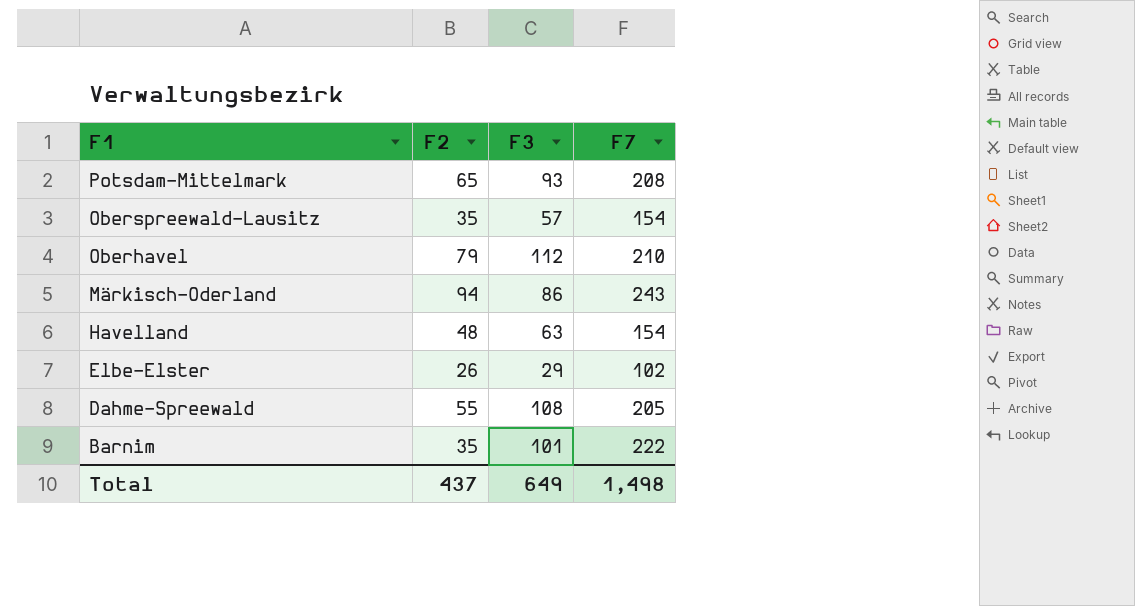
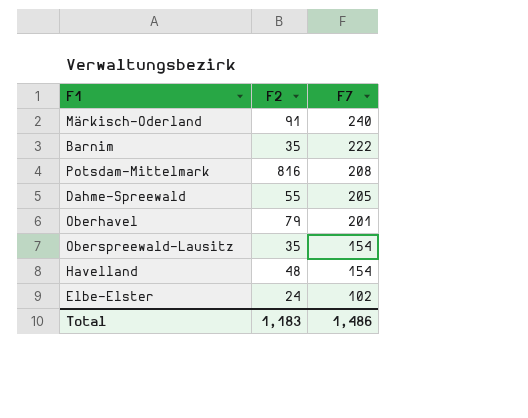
row order: F1 descending -> F7 descending
column F3 | position: 3 -> none
Märkisch-Oderland | F2: 94 -> 91
Märkisch-Oderland | F7: 243 -> 240
Potsdam-Mittelmark | F2: 65 -> 816
Oberhavel | F7: 210 -> 201
Elbe-Elster | F2: 26 -> 24
Total | F2: 437 -> 1,183
Total | F7: 1,498 -> 1,486

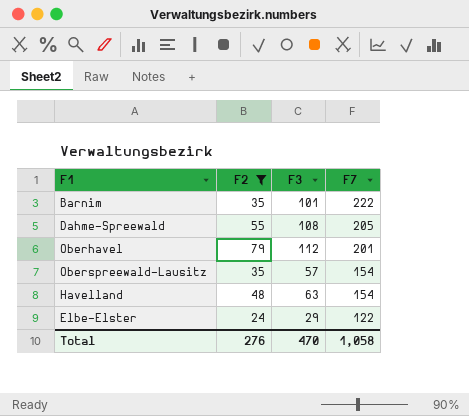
filter: none -> F2 <= 79
column F3 | position: none -> 3
Elbe-Elster | F7: 102 -> 122
Total | F2: 1,183 -> 276
Total | F7: 1,486 -> 1,058

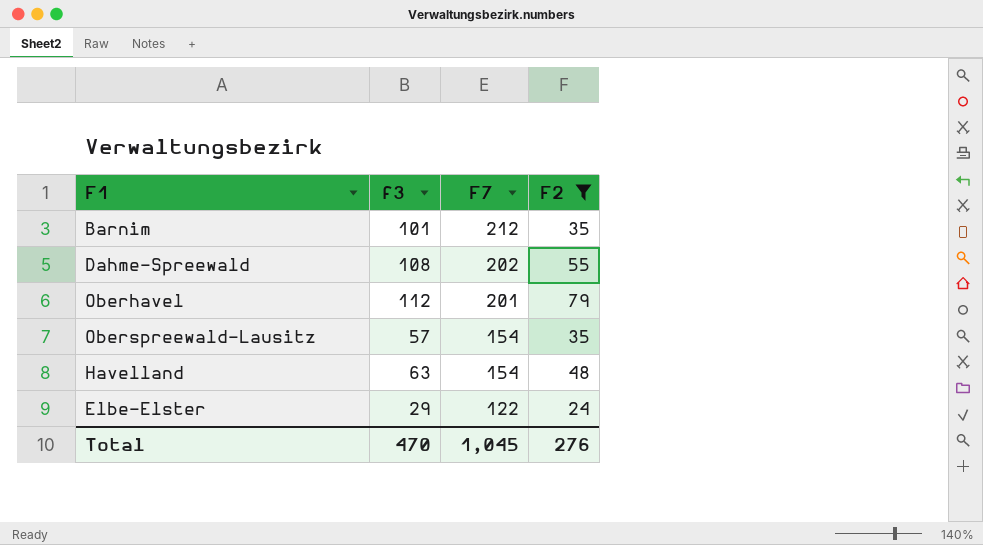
column name: F3 -> f3
column F2 | position: 2 -> 4
Barnim | F7: 222 -> 212
Dahme-Spreewald | F7: 205 -> 202
Total | F7: 1,058 -> 1,045

